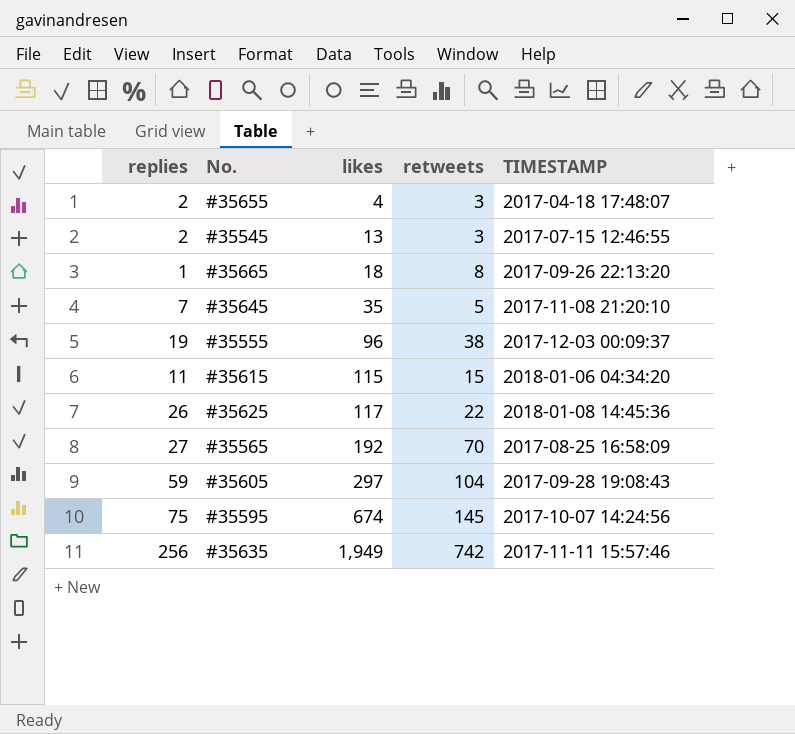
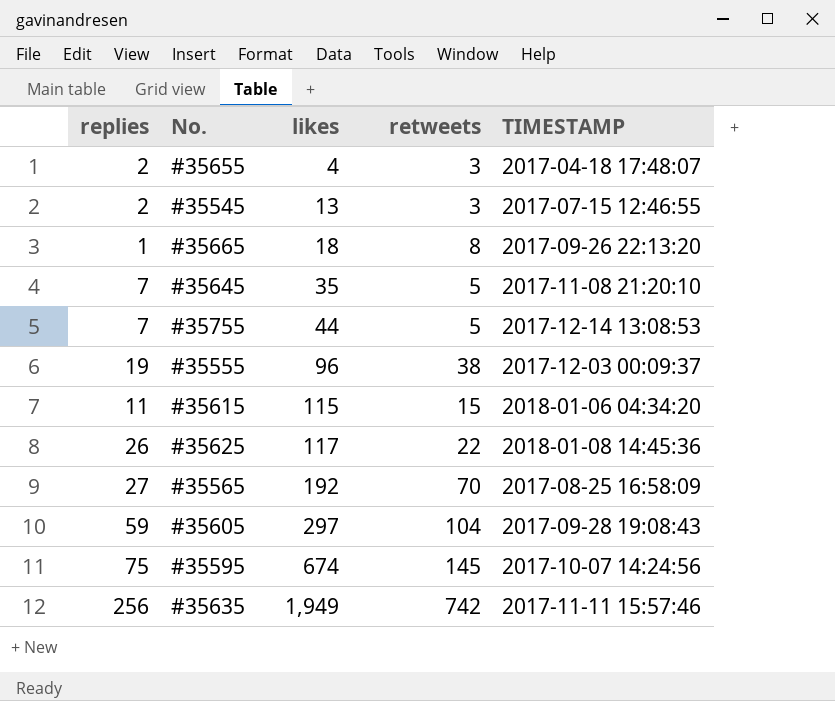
row #35755: none -> 7 | 44 | 5 | 2017-12-14 13:08:53

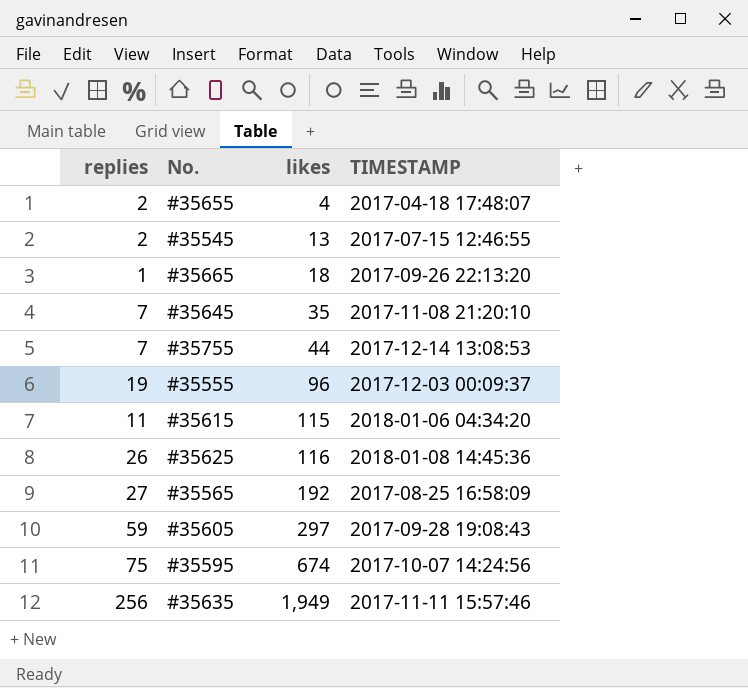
column retweets | position: 4 -> none
#35625 | likes: 117 -> 116

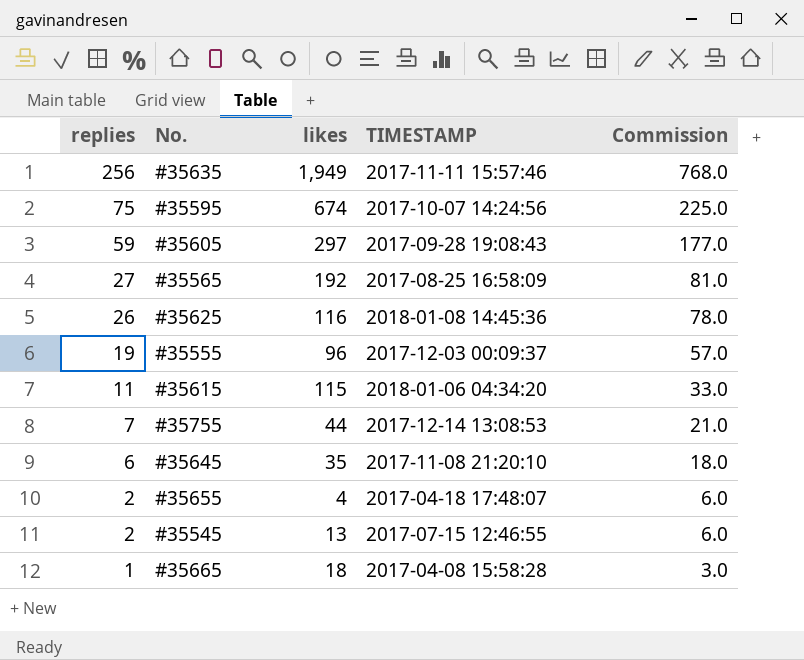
row order: likes ascending -> replies descending
column Commission | formula: none -> [replies] * 3
#35645 | replies: 7 -> 6
#35665 | TIMESTAMP: 2017-09-26 22:13:20 -> 2017-04-08 15:58:28

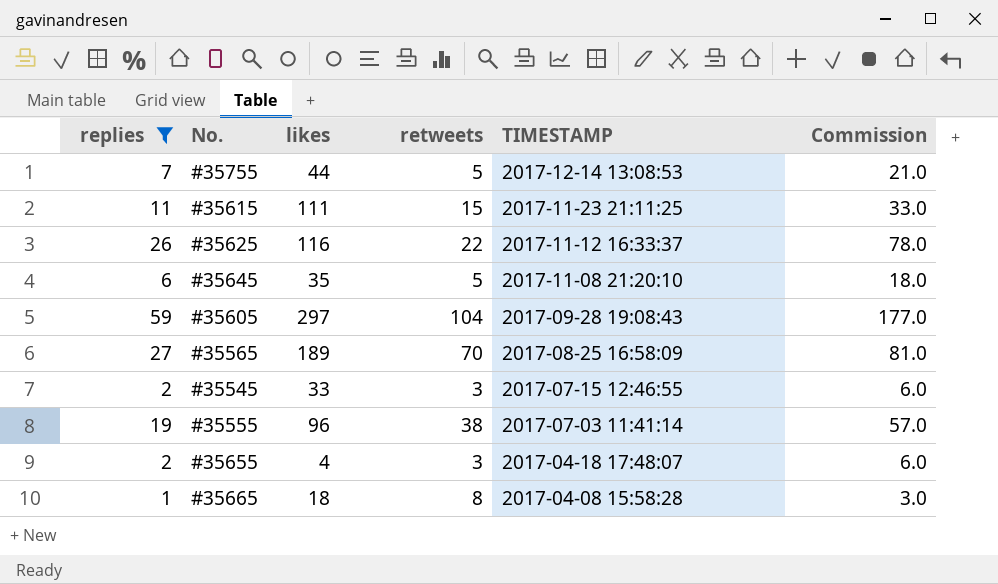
filter: none -> replies <= 59
row order: replies descending -> TIMESTAMP descending
column retweets | position: none -> 4
#35615 | likes: 115 -> 111
#35615 | TIMESTAMP: 2018-01-06 04:34:20 -> 2017-11-23 21:11:25
#35625 | TIMESTAMP: 2018-01-08 14:45:36 -> 2017-11-12 16:33:37
#35565 | likes: 192 -> 189
#35545 | likes: 13 -> 33
#35555 | TIMESTAMP: 2017-12-03 00:09:37 -> 2017-07-03 11:41:14

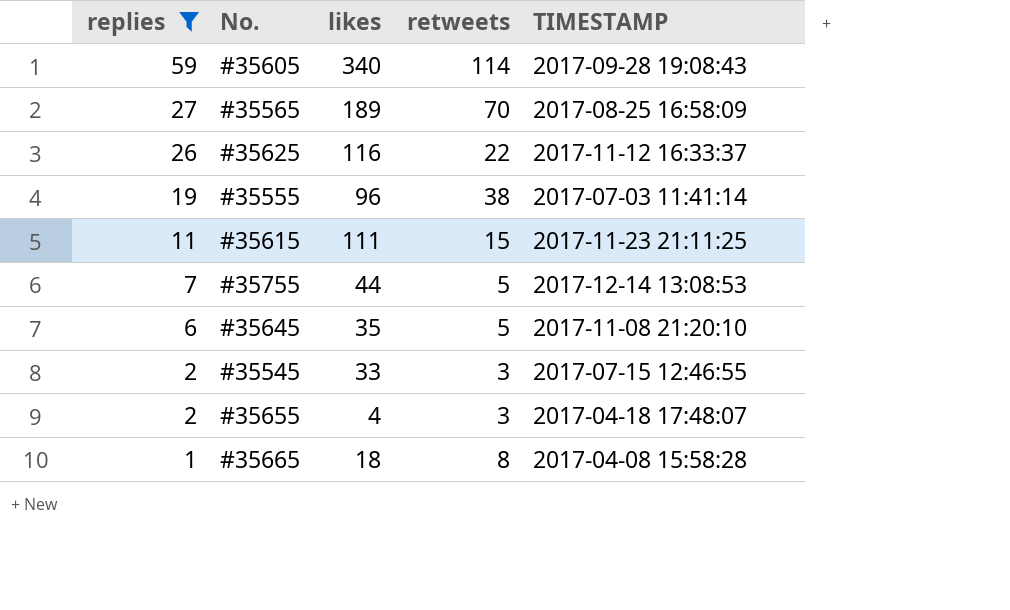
row order: TIMESTAMP descending -> replies descending
column Commission | formula: [replies] * 3 -> none
#35605 | likes: 297 -> 340
#35605 | retweets: 104 -> 114

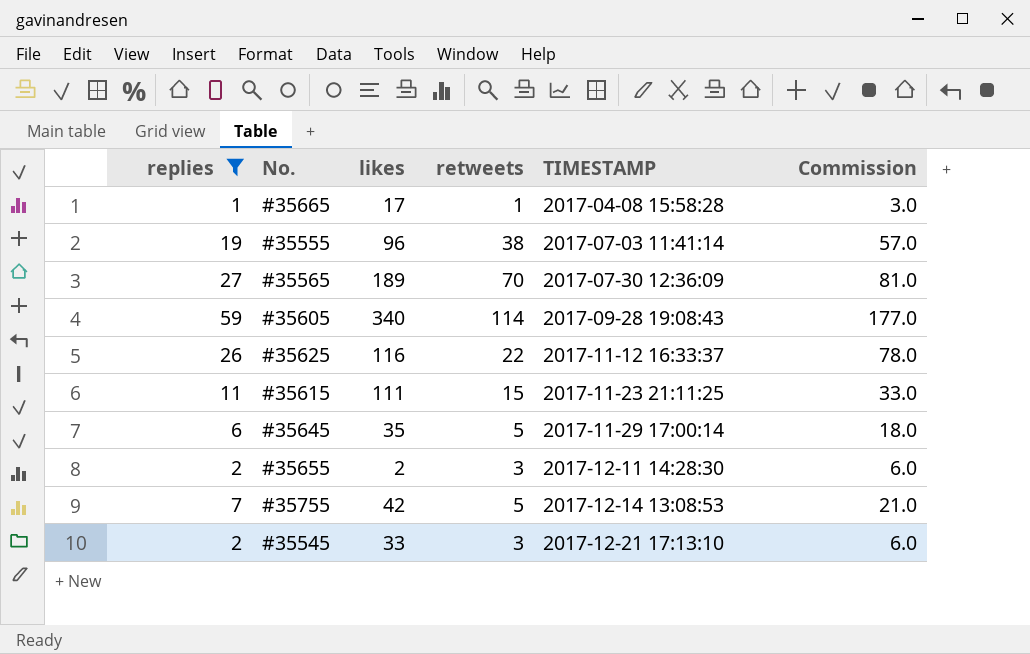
row order: replies descending -> TIMESTAMP ascending
column Commission | formula: none -> [replies] * 3
#35665 | likes: 18 -> 17
#35665 | retweets: 8 -> 1
#35565 | TIMESTAMP: 2017-08-25 16:58:09 -> 2017-07-30 12:36:09
#35645 | TIMESTAMP: 2017-11-08 21:20:10 -> 2017-11-29 17:00:14
#35655 | likes: 4 -> 2
#35655 | TIMESTAMP: 2017-04-18 17:48:07 -> 2017-12-11 14:28:30
#35755 | likes: 44 -> 42
#35545 | TIMESTAMP: 2017-07-15 12:46:55 -> 2017-12-21 17:13:10

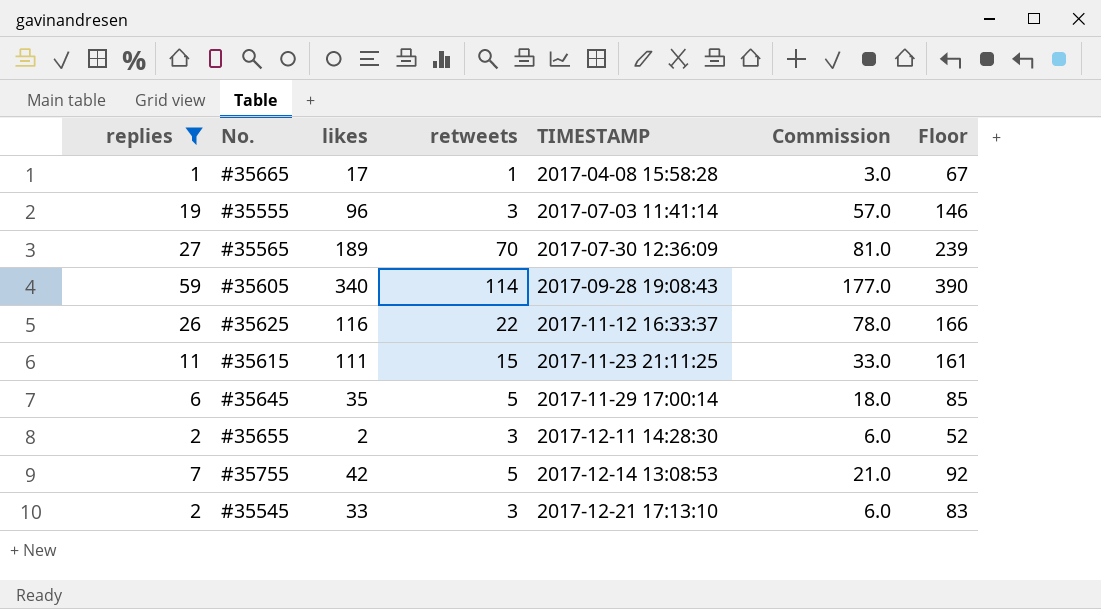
column Floor | formula: none -> [likes] + 50
#35555 | retweets: 38 -> 3

